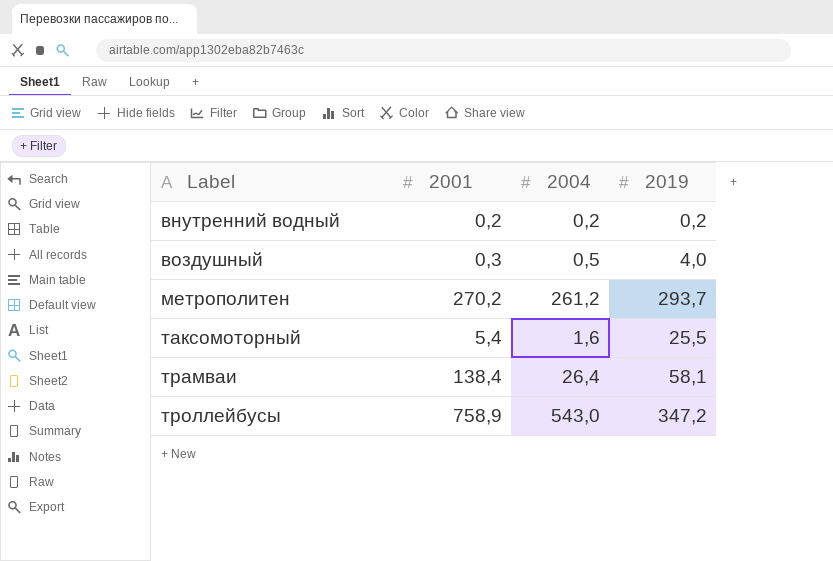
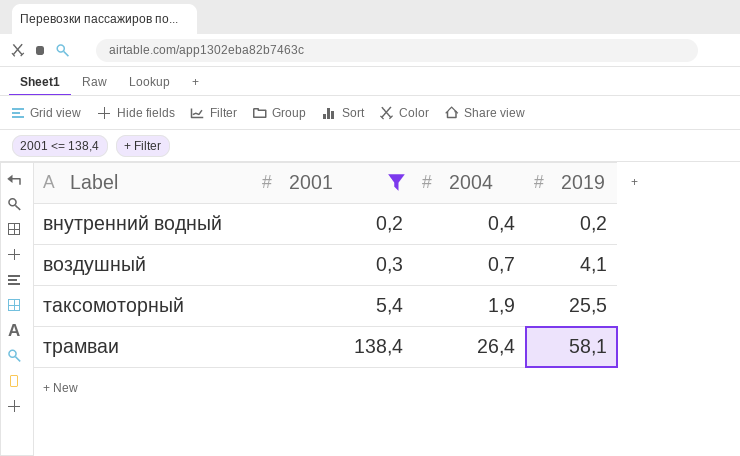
filter: none -> 2001 <= 138,4
внутренний водный | 2004: 0,2 -> 0,4
воздушный | 2004: 0,5 -> 0,7
воздушный | 2019: 4,0 -> 4,1
таксомоторный | 2004: 1,6 -> 1,9

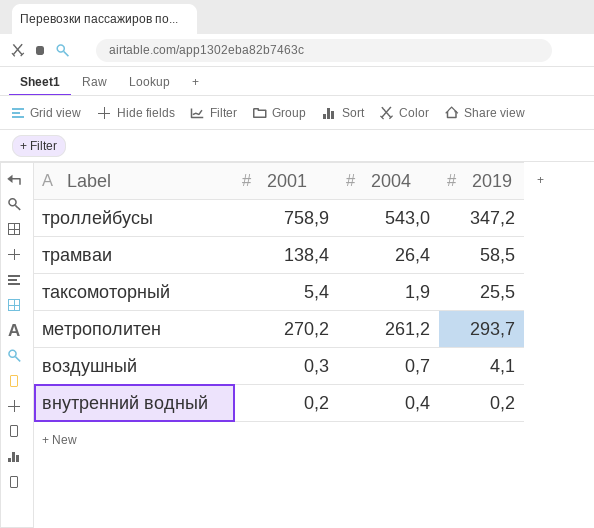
filter: 2001 <= 138,4 -> none
row order: Label ascending -> Label descending
трамваи | 2019: 58,1 -> 58,5

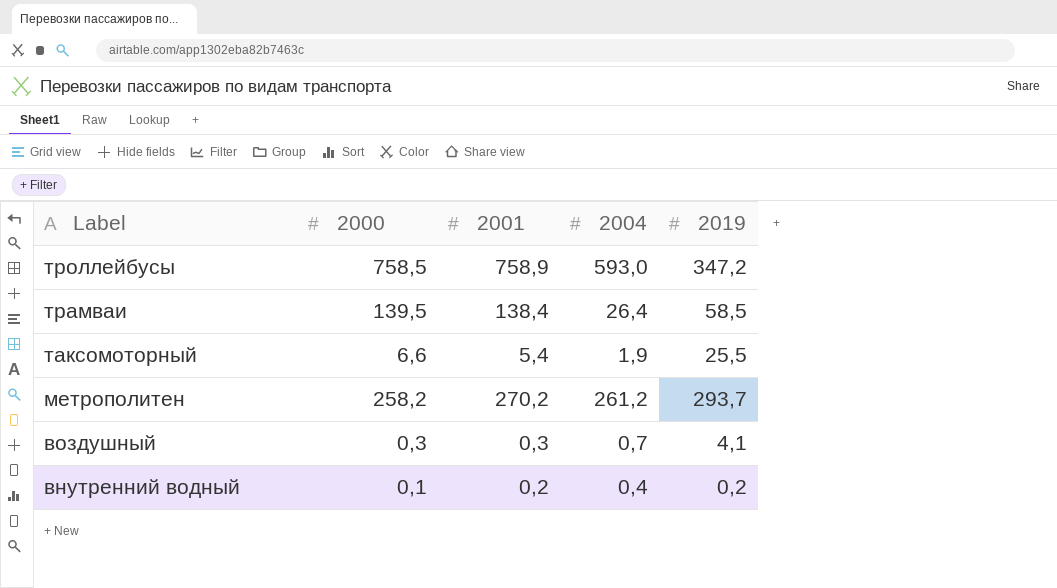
column 2000 | position: none -> 2
троллейбусы | 2004: 543,0 -> 593,0

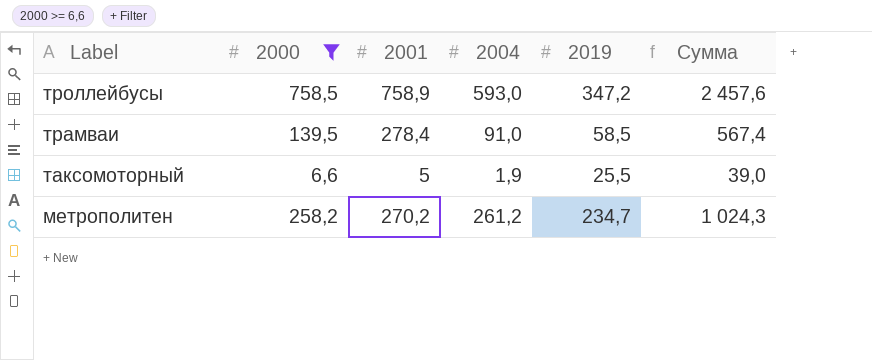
filter: none -> 2000 >= 6,6
column Сумма | formula: none -> [2000] + [2001] + [2004] + [2019]
трамваи | 2001: 138,4 -> 278,4
трамваи | 2004: 26,4 -> 91,0
таксомоторный | 2001: 5,4 -> 5
метрополитен | 2019: 293,7 -> 234,7

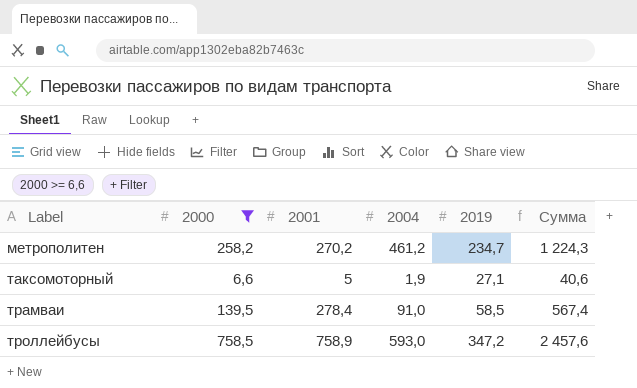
row order: Label descending -> Label ascending
метрополитен | 2004: 261,2 -> 461,2
метрополитен | Сумма: 1 024,3 -> 1 224,3
таксомоторный | 2019: 25,5 -> 27,1
таксомоторный | Сумма: 39,0 -> 40,6

